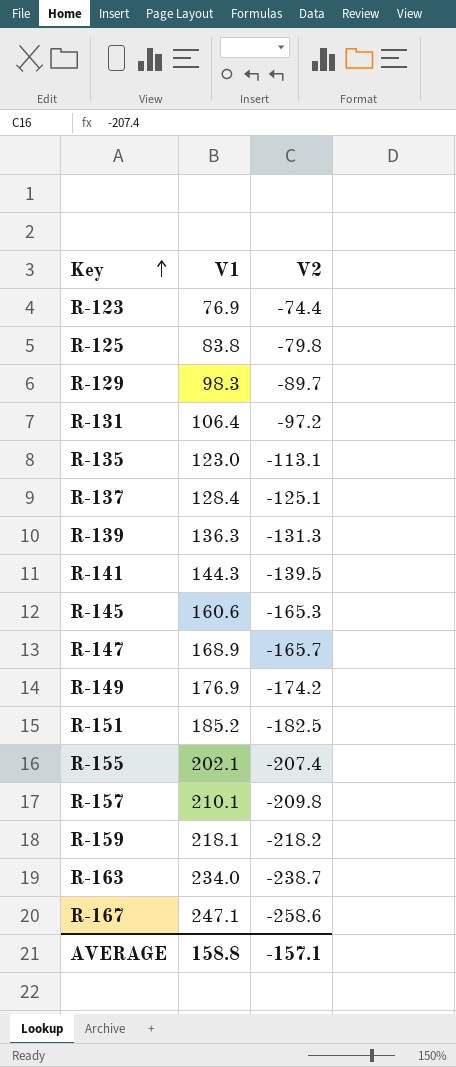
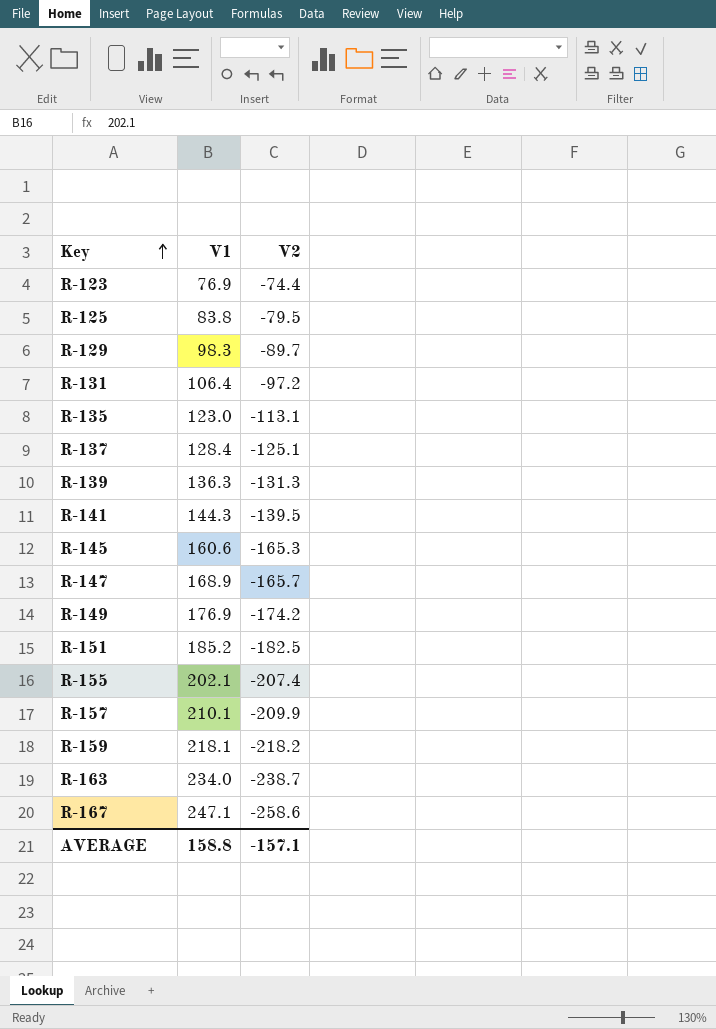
R-125 | V2: -79.8 -> -79.5
R-157 | V2: -209.8 -> -209.9

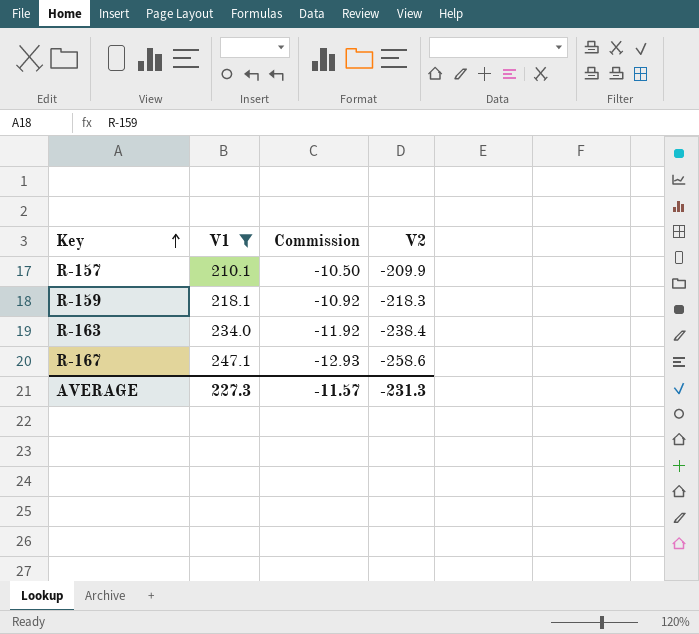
filter: none -> V1 >= 210.1
column Commission | formula: none -> [V2] * 0.05
R-159 | V2: -218.2 -> -218.3
R-163 | V2: -238.7 -> -238.4
AVERAGE | V1: 158.8 -> 227.3
AVERAGE | V2: -157.1 -> -231.3

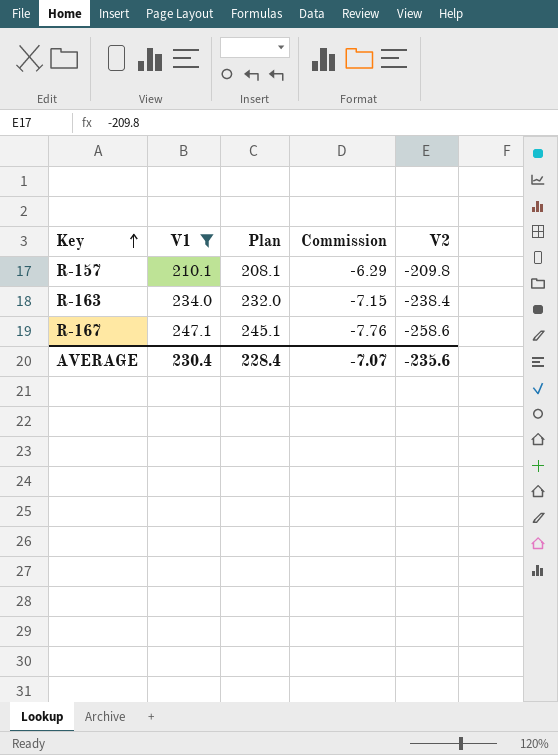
column Plan | formula: none -> [V1] - 2
column Commission | formula: [V2] * 0.05 -> [V2] * 0.03
row R-159: 218.1 | -10.92 | -218.3 -> none
R-157 | V2: -209.9 -> -209.8
AVERAGE | V1: 227.3 -> 230.4
AVERAGE | Commission: -11.57 -> -7.07
AVERAGE | V2: -231.3 -> -235.6

